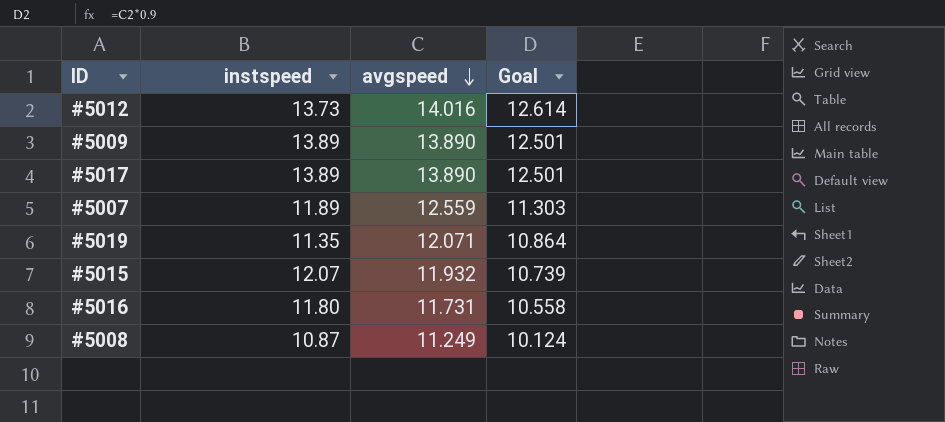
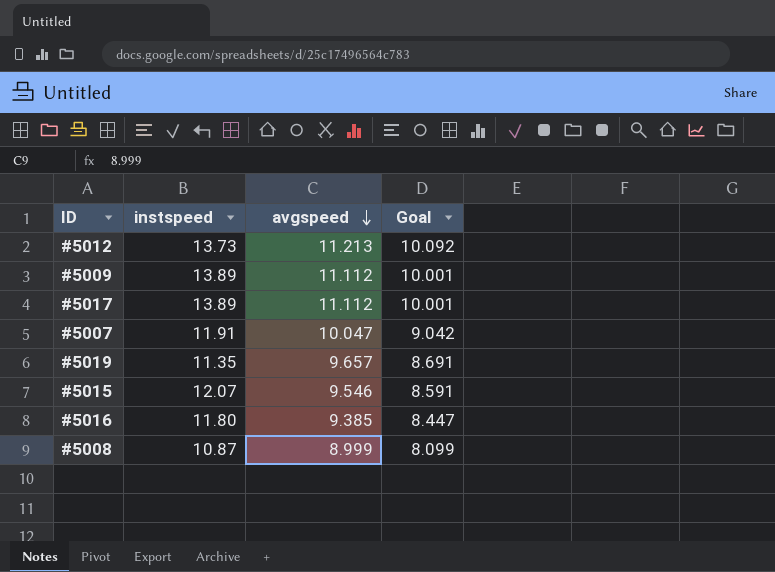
#5012 | avgspeed: 14.016 -> 11.213
#5012 | Goal: 12.614 -> 10.092
#5009 | avgspeed: 13.890 -> 11.112
#5009 | Goal: 12.501 -> 10.001
#5017 | avgspeed: 13.890 -> 11.112
#5017 | Goal: 12.501 -> 10.001
#5007 | instspeed: 11.89 -> 11.91
#5007 | avgspeed: 12.559 -> 10.047
#5007 | Goal: 11.303 -> 9.042
#5019 | avgspeed: 12.071 -> 9.657
#5019 | Goal: 10.864 -> 8.691
#5015 | avgspeed: 11.932 -> 9.546
#5015 | Goal: 10.739 -> 8.591
#5016 | avgspeed: 11.731 -> 9.385
#5016 | Goal: 10.558 -> 8.447
#5008 | avgspeed: 11.249 -> 8.999
#5008 | Goal: 10.124 -> 8.099

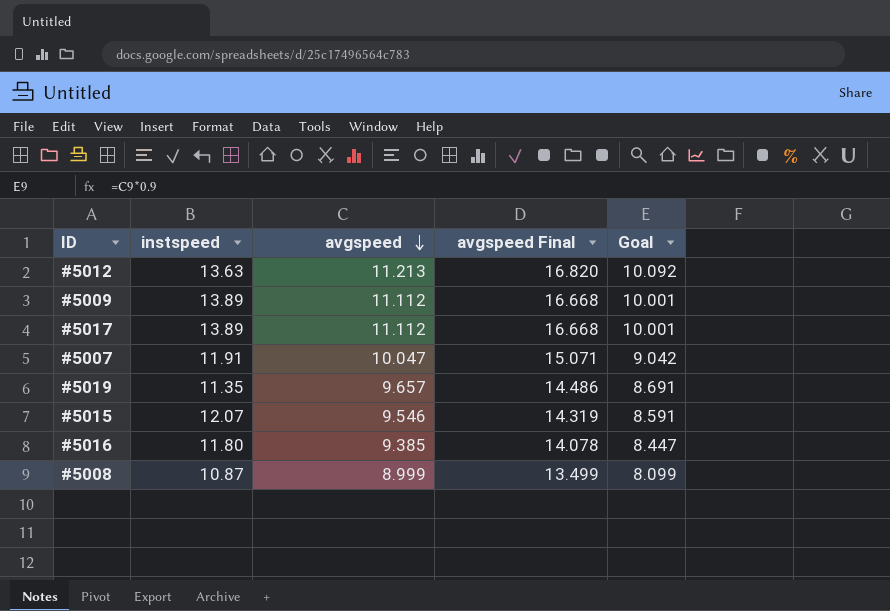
column avgspeed Final | formula: none -> [avgspeed] * 1.5
#5012 | instspeed: 13.73 -> 13.63

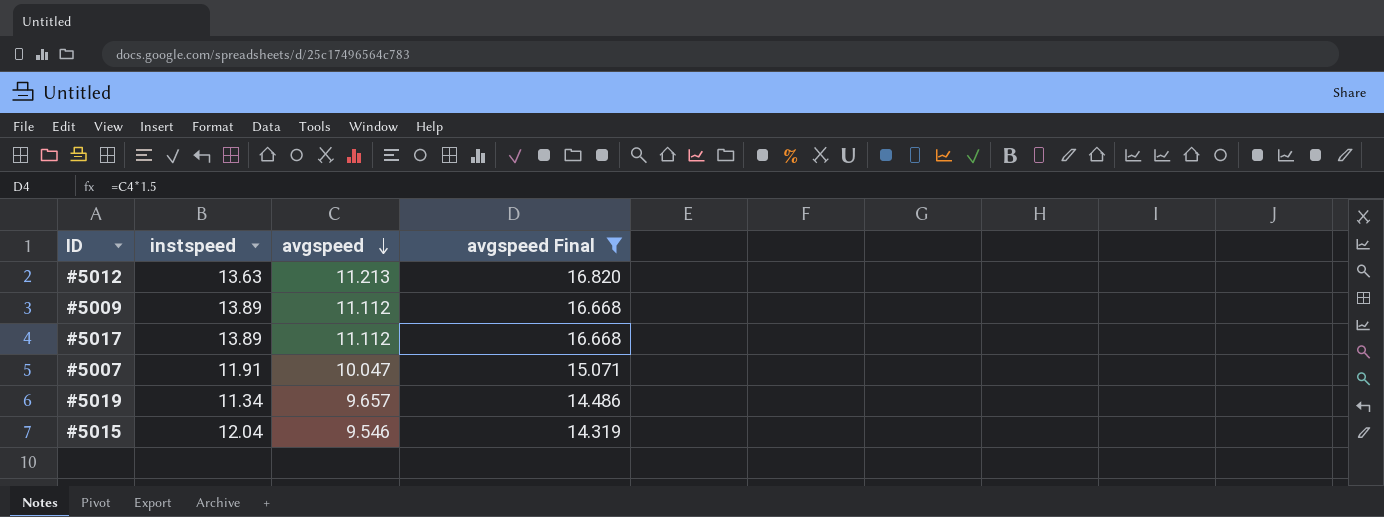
filter: none -> avgspeed Final >= 14.319
column Goal | formula: [avgspeed] * 0.9 -> none
#5019 | instspeed: 11.35 -> 11.34
#5015 | instspeed: 12.07 -> 12.04

